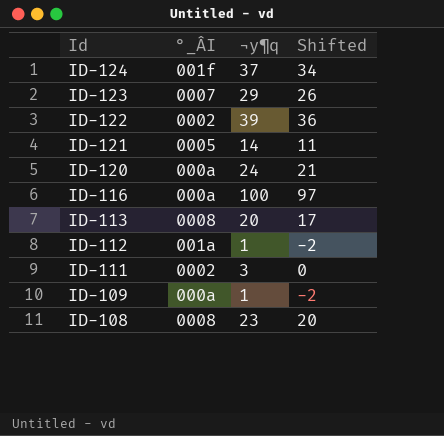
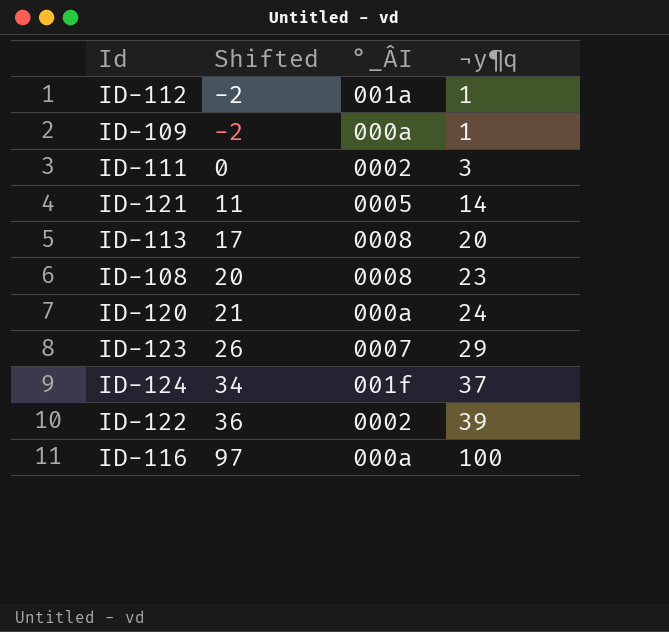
row order: Id descending -> Shifted ascending
column Shifted | position: 4 -> 2

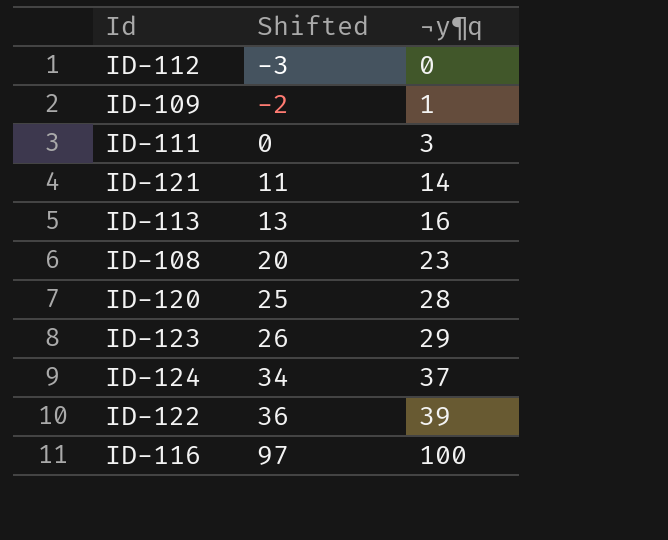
column °_ÂI | position: 3 -> none
ID-112 | Shifted: -2 -> -3
ID-112 | ¬y¶q: 1 -> 0
ID-113 | Shifted: 17 -> 13
ID-113 | ¬y¶q: 20 -> 16
ID-120 | Shifted: 21 -> 25
ID-120 | ¬y¶q: 24 -> 28

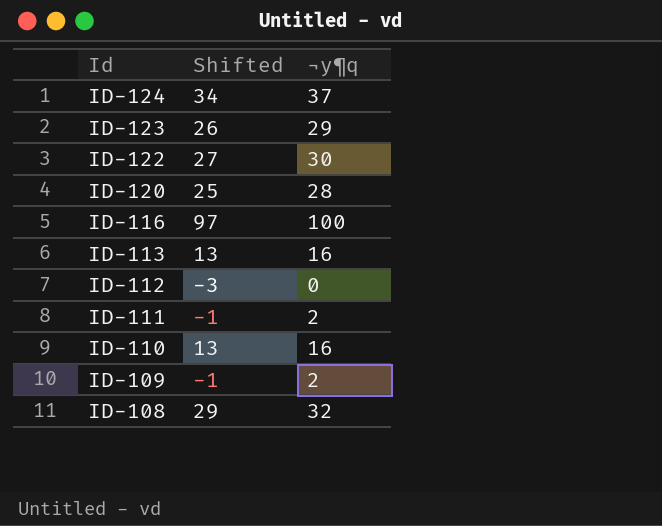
row order: Shifted ascending -> Id descending
row ID-121: 11 | 14 -> none
ID-122 | Shifted: 36 -> 27
ID-122 | ¬y¶q: 39 -> 30
ID-111 | Shifted: 0 -> -1
ID-111 | ¬y¶q: 3 -> 2
row ID-110: none -> 13 | 16
ID-109 | Shifted: -2 -> -1
ID-109 | ¬y¶q: 1 -> 2
ID-108 | Shifted: 20 -> 29
ID-108 | ¬y¶q: 23 -> 32

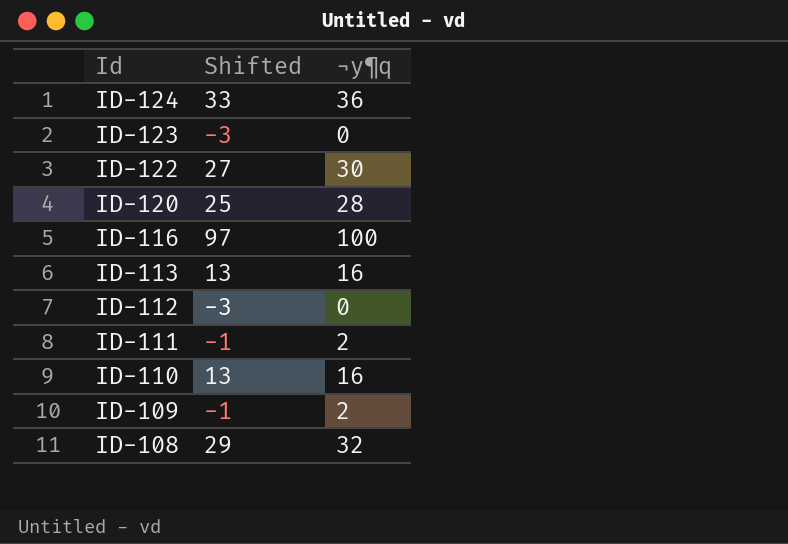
ID-124 | Shifted: 34 -> 33
ID-124 | ¬y¶q: 37 -> 36
ID-123 | Shifted: 26 -> -3
ID-123 | ¬y¶q: 29 -> 0

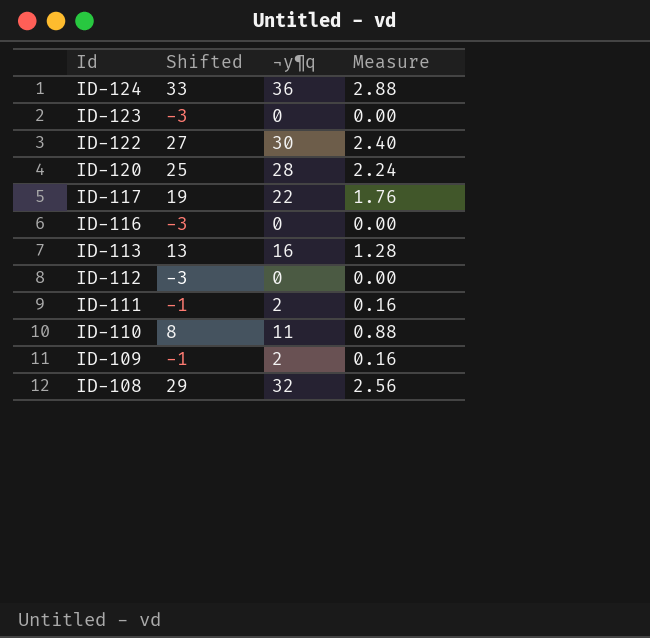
column Measure | formula: none -> [¬y¶q] * 0.08
row ID-117: none -> 19 | 22 | 1.76
ID-116 | Shifted: 97 -> -3
ID-116 | ¬y¶q: 100 -> 0
ID-110 | Shifted: 13 -> 8
ID-110 | ¬y¶q: 16 -> 11

